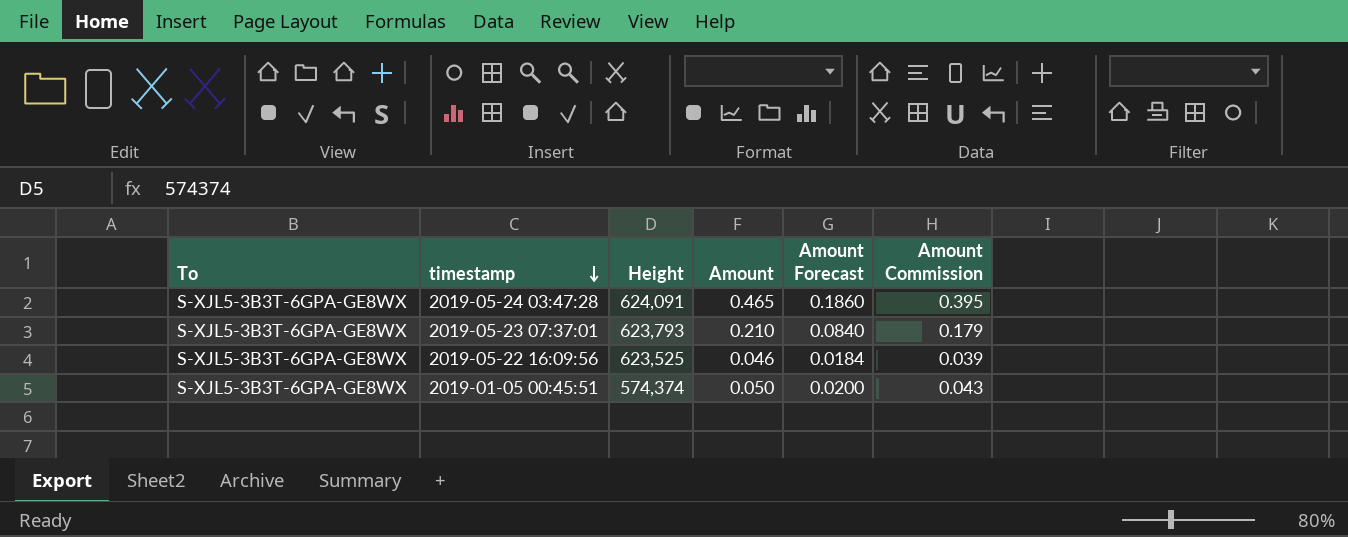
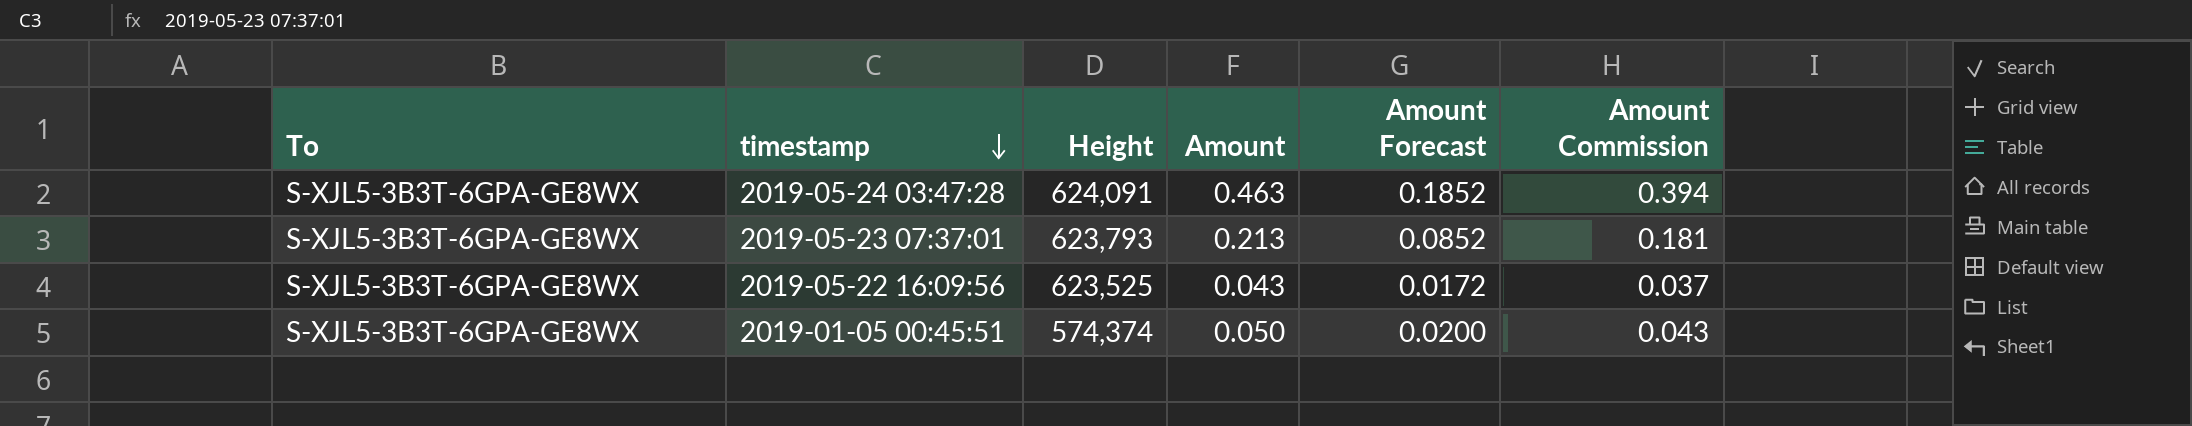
2019-05-24 03:47:28 | Amount: 0.465 -> 0.463
2019-05-24 03:47:28 | Amount Forecast: 0.1860 -> 0.1852
2019-05-24 03:47:28 | Amount Commission: 0.395 -> 0.394
2019-05-23 07:37:01 | Amount: 0.210 -> 0.213
2019-05-23 07:37:01 | Amount Forecast: 0.0840 -> 0.0852
2019-05-23 07:37:01 | Amount Commission: 0.179 -> 0.181
2019-05-22 16:09:56 | Amount: 0.046 -> 0.043
2019-05-22 16:09:56 | Amount Forecast: 0.0184 -> 0.0172
2019-05-22 16:09:56 | Amount Commission: 0.039 -> 0.037

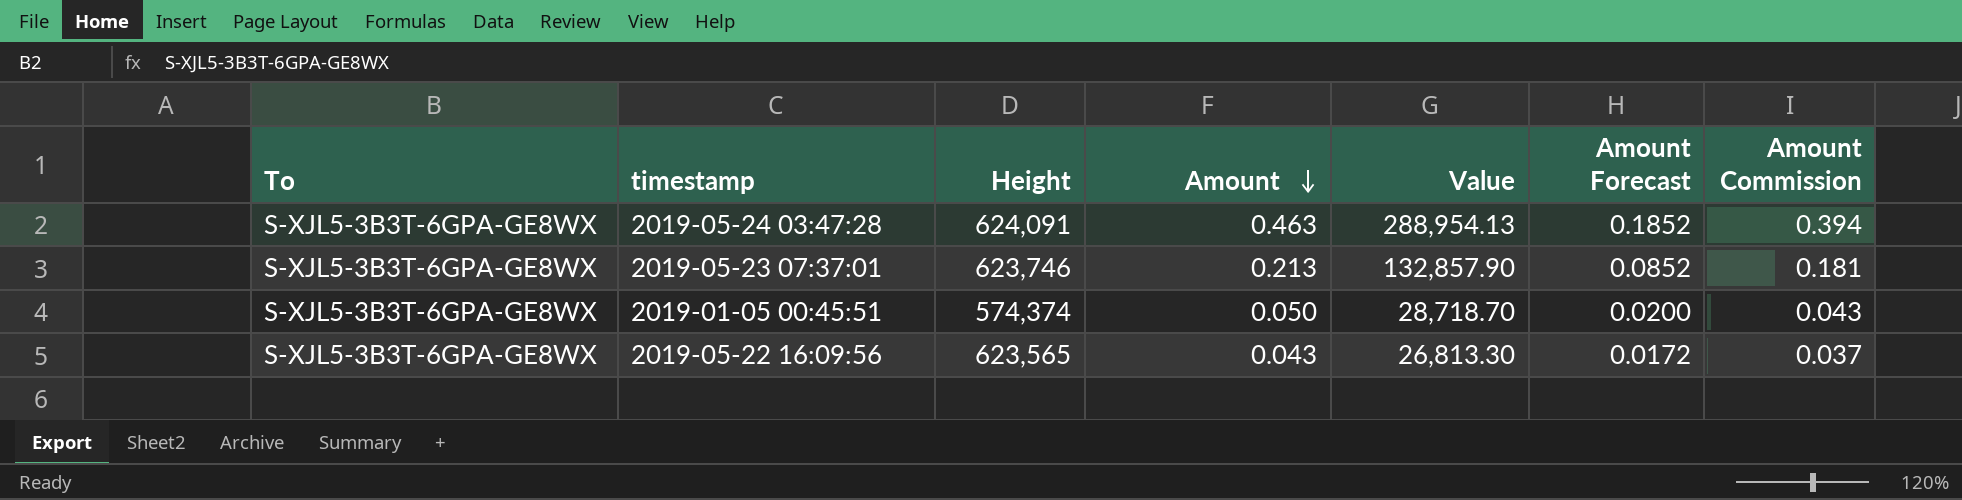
row order: timestamp descending -> Amount descending
column Value | formula: none -> [Height] * [Amount]
2019-05-23 07:37:01 | Height: 623,793 -> 623,746
2019-05-22 16:09:56 | Height: 623,525 -> 623,565

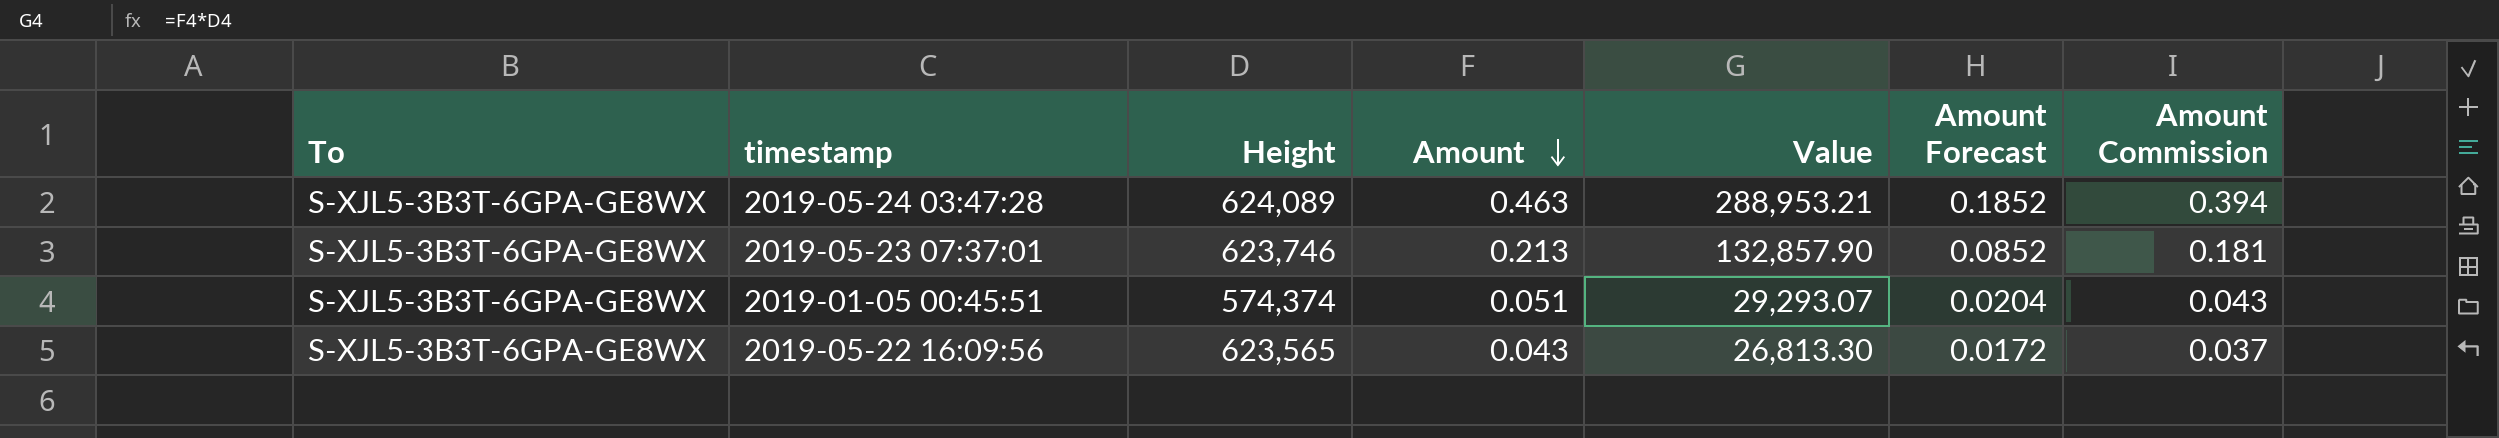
2019-05-24 03:47:28 | Height: 624,091 -> 624,089
2019-05-24 03:47:28 | Value: 288,954.13 -> 288,953.21
2019-01-05 00:45:51 | Amount: 0.050 -> 0.051
2019-01-05 00:45:51 | Value: 28,718.70 -> 29,293.07
2019-01-05 00:45:51 | Amount Forecast: 0.0200 -> 0.0204

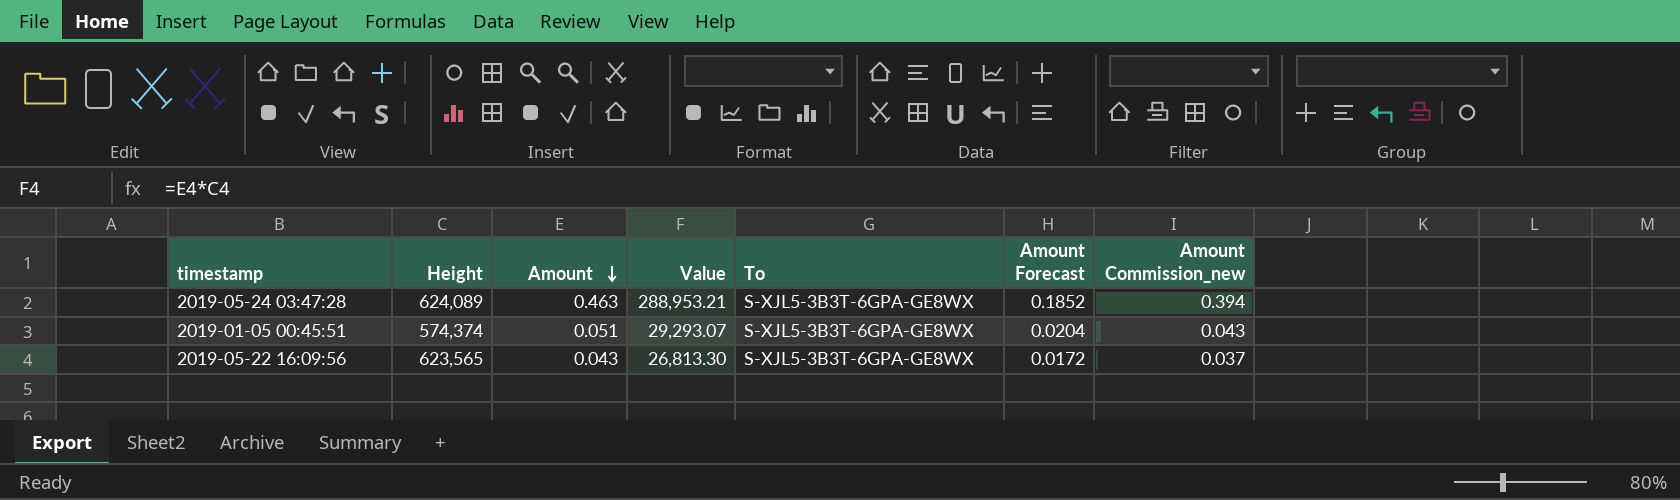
column To | position: 1 -> 5
column name: Amount Commission -> Amount Commission_new
row 2019-05-23 07:37:01: S-XJL5-3B3T-6GPA-GE8WX | 623,746 | 0.213 | 132,857.90 | 0.0852 | 0.181 -> none

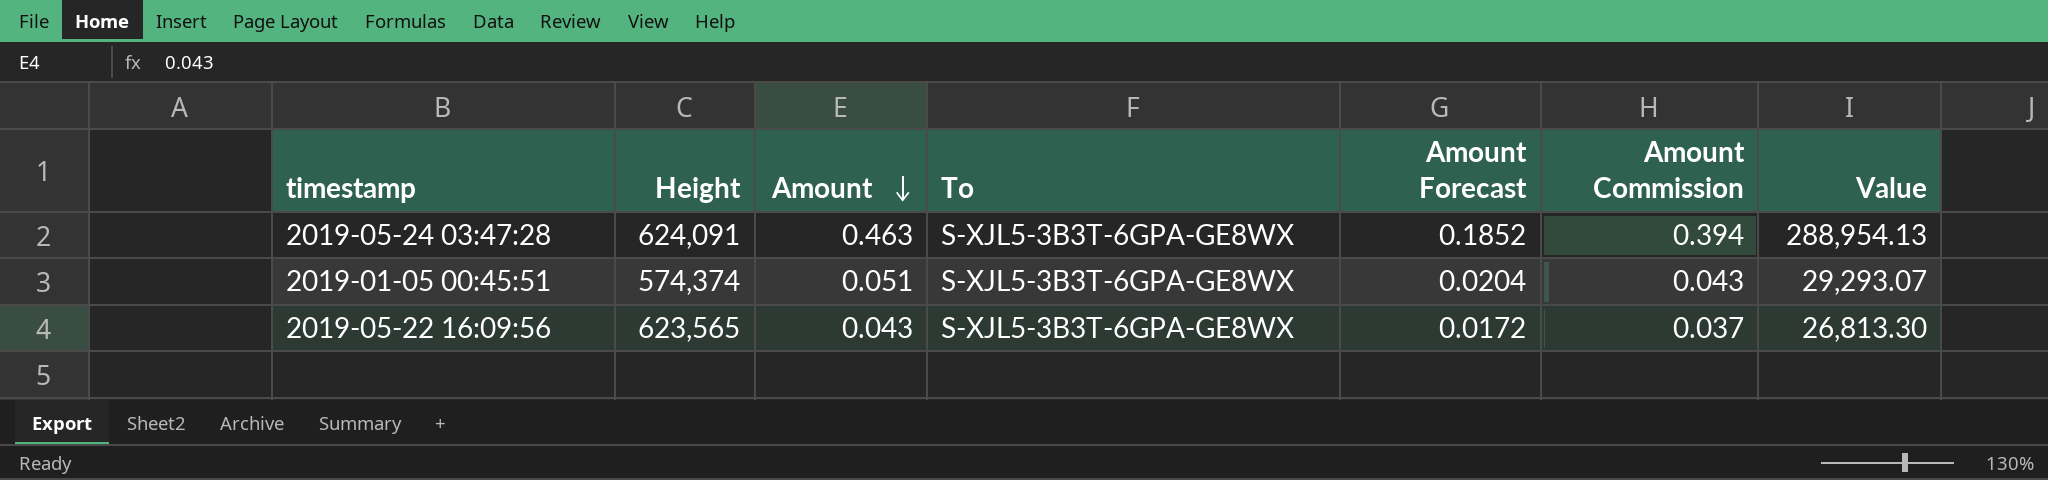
column name: Amount Commission_new -> Amount Commission
column Value | position: 4 -> 7
2019-05-24 03:47:28 | Height: 624,089 -> 624,091
2019-05-24 03:47:28 | Value: 288,953.21 -> 288,954.13

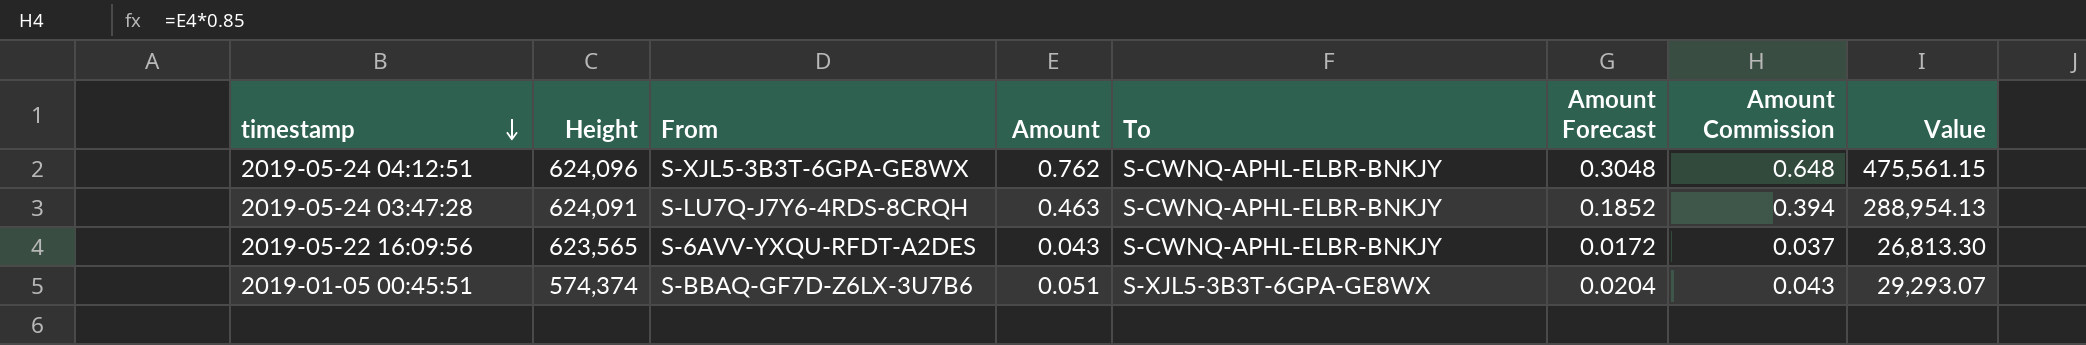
row order: Amount descending -> timestamp descending
column From | position: none -> 3
row 2019-05-24 04:12:51: none -> 624,096 | S-XJL5-3B3T-6GPA-GE8WX | 0.762 | S-CWNQ-APHL-ELBR-BNKJY | 0.3048 | 0.648 | 475,561.15
2019-05-24 03:47:28 | To: S-XJL5-3B3T-6GPA-GE8WX -> S-CWNQ-APHL-ELBR-BNKJY
2019-05-22 16:09:56 | To: S-XJL5-3B3T-6GPA-GE8WX -> S-CWNQ-APHL-ELBR-BNKJY

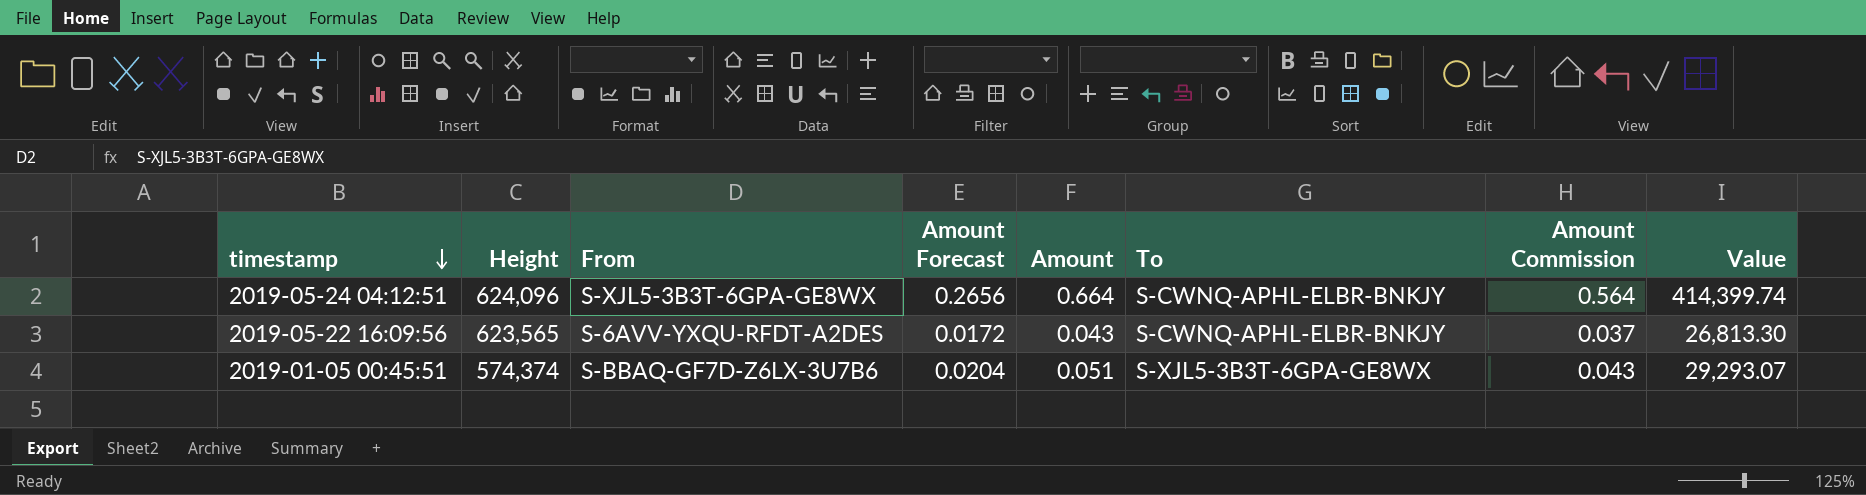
column Amount Forecast | position: 6 -> 4
row 2019-05-24 03:47:28: 624,091 | S-LU7Q-J7Y6-4RDS-8CRQH | 0.463 | S-CWNQ-APHL-ELBR-BNKJY | 0.1852 | 0.394 | 288,954.13 -> none
2019-05-24 04:12:51 | Amount Forecast: 0.3048 -> 0.2656
2019-05-24 04:12:51 | Amount: 0.762 -> 0.664
2019-05-24 04:12:51 | Amount Commission: 0.648 -> 0.564
2019-05-24 04:12:51 | Value: 475,561.15 -> 414,399.74

